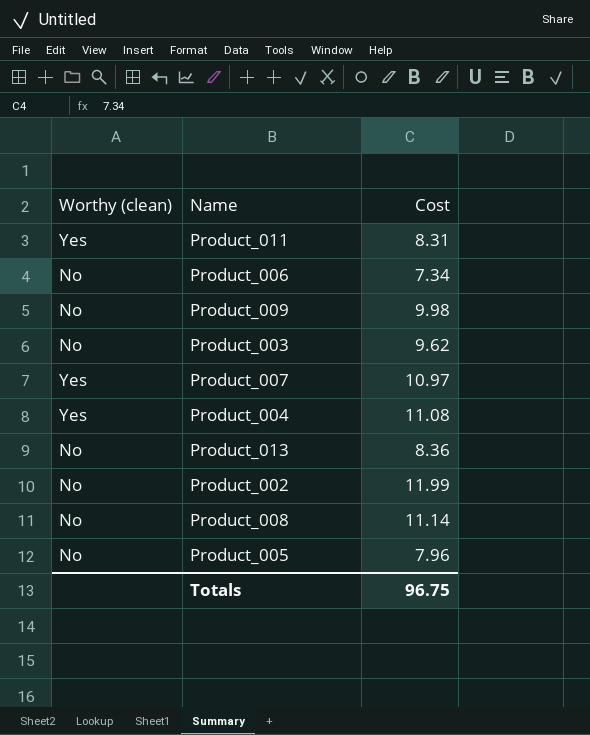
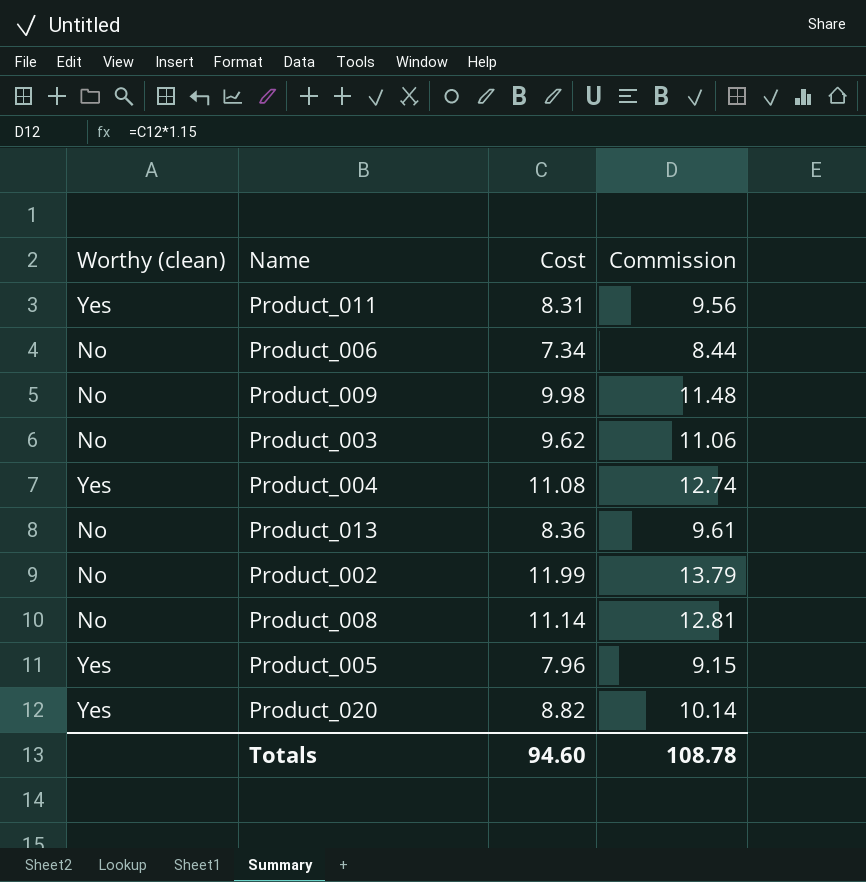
column Commission | formula: none -> [Cost] * 1.15
row Product_007: Yes | 10.97 -> none
Product_005 | Worthy (clean): No -> Yes
row Product_020: none -> Yes | 8.82 | 10.14
Totals | Cost: 96.75 -> 94.60

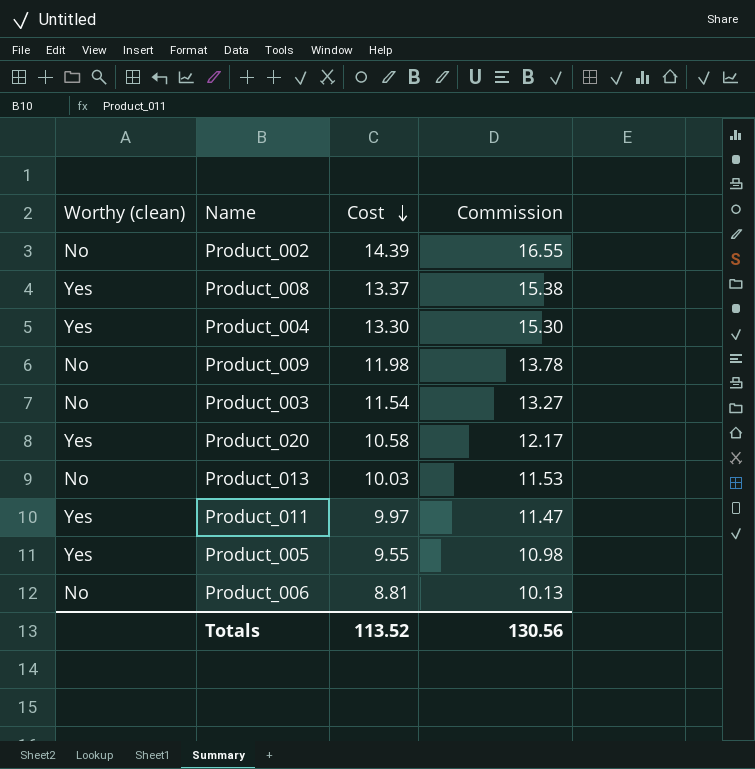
row order: none -> Cost descending
Product_002 | Cost: 11.99 -> 14.39
Product_002 | Commission: 13.79 -> 16.55
Product_008 | Worthy (clean): No -> Yes
Product_008 | Cost: 11.14 -> 13.37
Product_008 | Commission: 12.81 -> 15.38
Product_004 | Cost: 11.08 -> 13.30
Product_004 | Commission: 12.74 -> 15.30
Product_009 | Cost: 9.98 -> 11.98
Product_009 | Commission: 11.48 -> 13.78
Product_003 | Cost: 9.62 -> 11.54
Product_003 | Commission: 11.06 -> 13.27
Product_020 | Cost: 8.82 -> 10.58
Product_020 | Commission: 10.14 -> 12.17
Product_013 | Cost: 8.36 -> 10.03
Product_013 | Commission: 9.61 -> 11.53
Product_011 | Cost: 8.31 -> 9.97
Product_011 | Commission: 9.56 -> 11.47
Product_005 | Cost: 7.96 -> 9.55
Product_005 | Commission: 9.15 -> 10.98
Product_006 | Cost: 7.34 -> 8.81
Product_006 | Commission: 8.44 -> 10.13
Totals | Cost: 94.60 -> 113.52
Totals | Commission: 108.78 -> 130.56

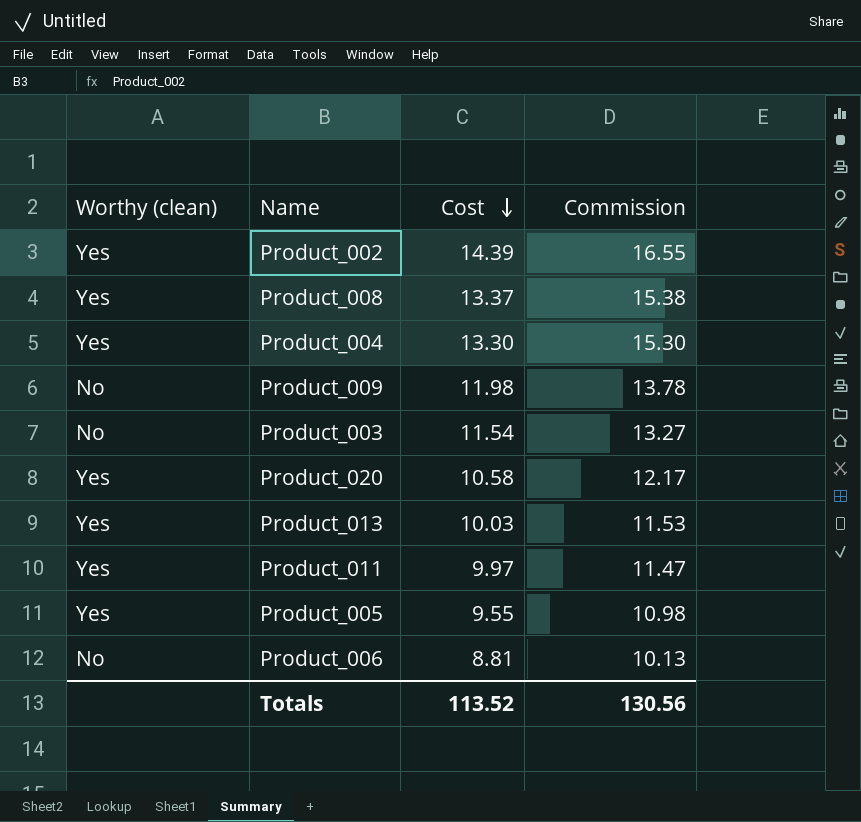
Product_002 | Worthy (clean): No -> Yes
Product_013 | Worthy (clean): No -> Yes

